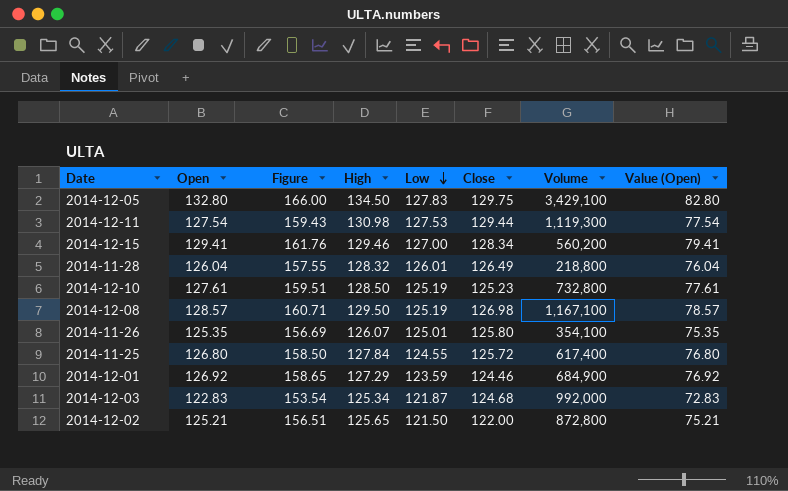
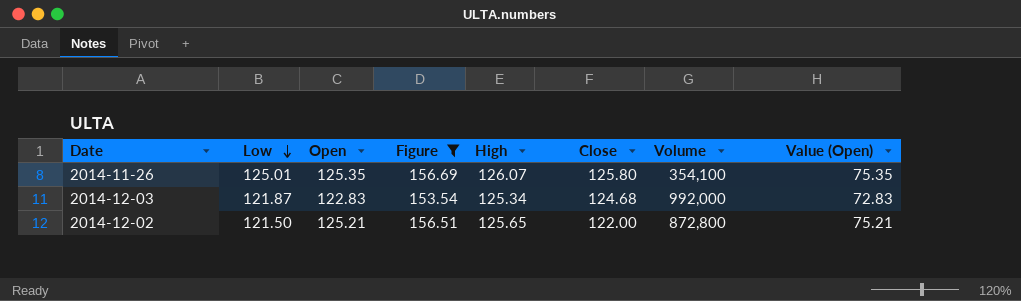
filter: none -> Figure <= 156.69
column Low | position: 5 -> 2

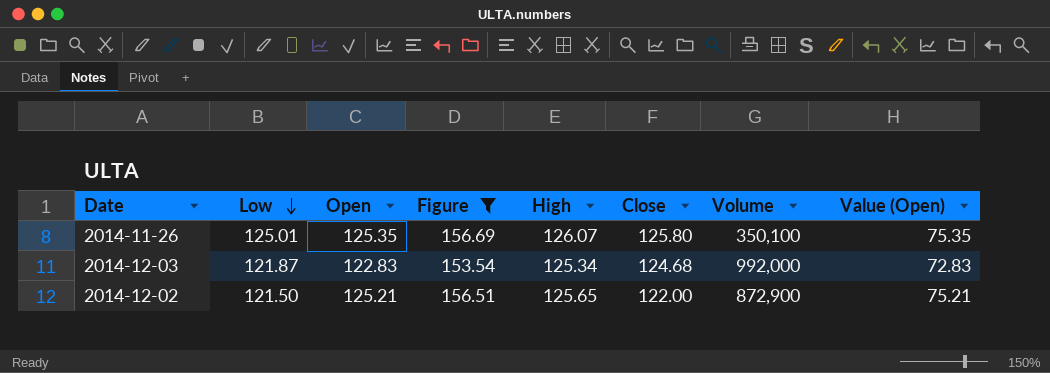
2014-11-26 | Volume: 354,100 -> 350,100
2014-12-02 | Volume: 872,800 -> 872,900

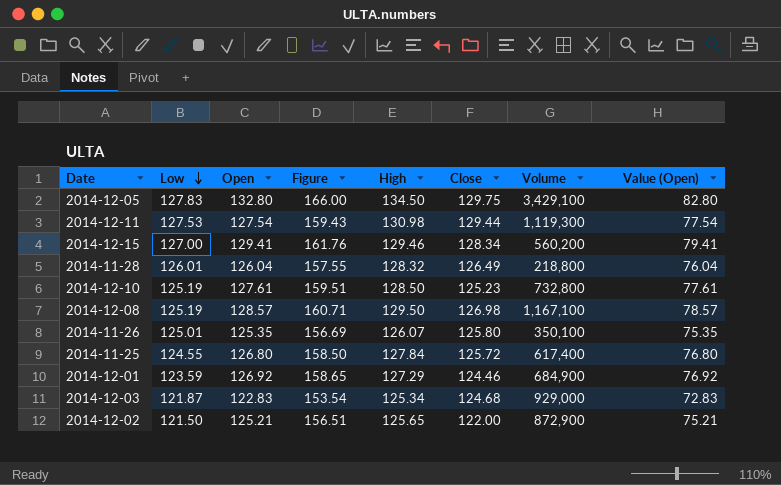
filter: Figure <= 156.69 -> none
2014-12-03 | Volume: 992,000 -> 929,000

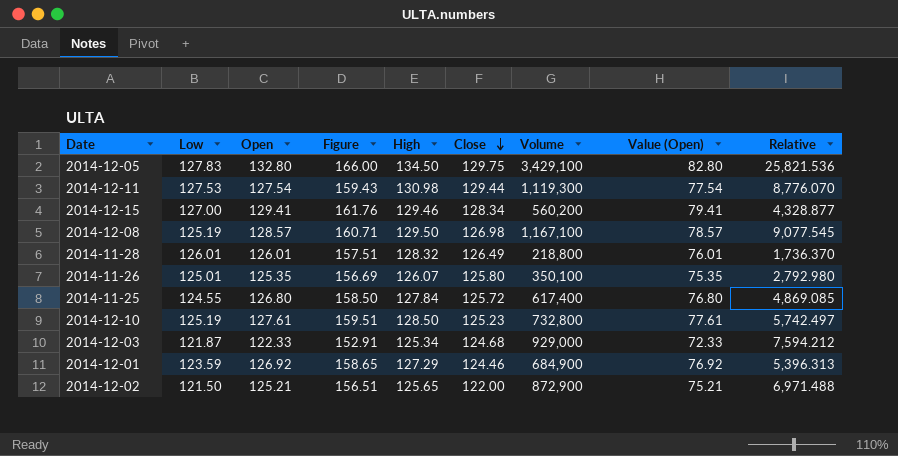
row order: Low descending -> Close descending
column Relative | formula: none -> [Volume] / [Open]
2014-11-28 | Open: 126.04 -> 126.01
2014-11-28 | Figure: 157.55 -> 157.51
2014-11-28 | Value (Open): 76.04 -> 76.01
2014-12-03 | Open: 122.83 -> 122.33
2014-12-03 | Figure: 153.54 -> 152.91
2014-12-03 | Value (Open): 72.83 -> 72.33

